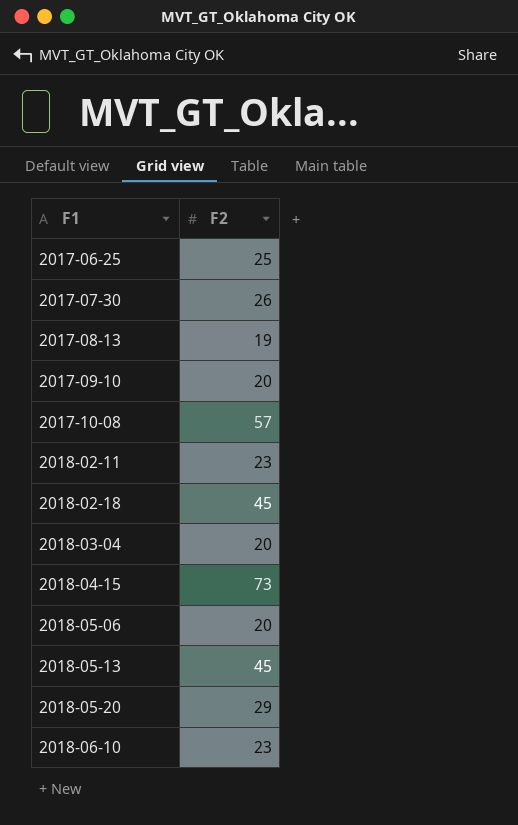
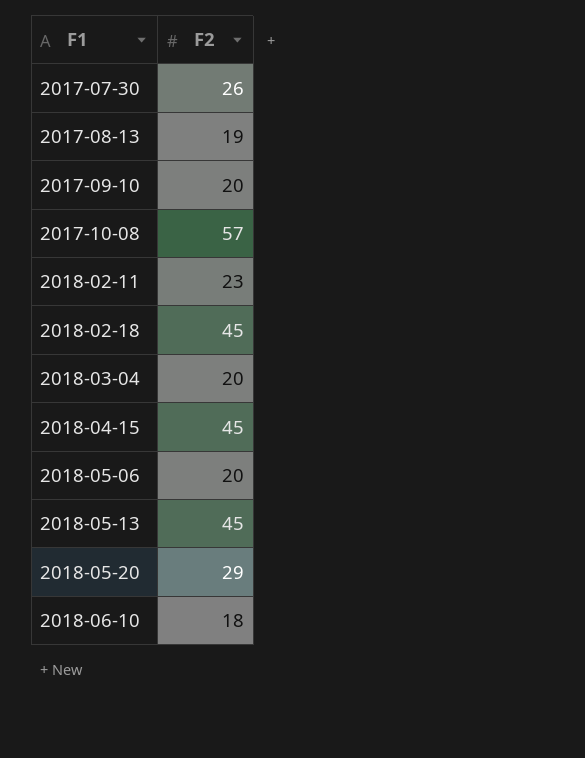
row 2017-06-25: 25 -> none
2018-04-15 | F2: 73 -> 45
2018-06-10 | F2: 23 -> 18

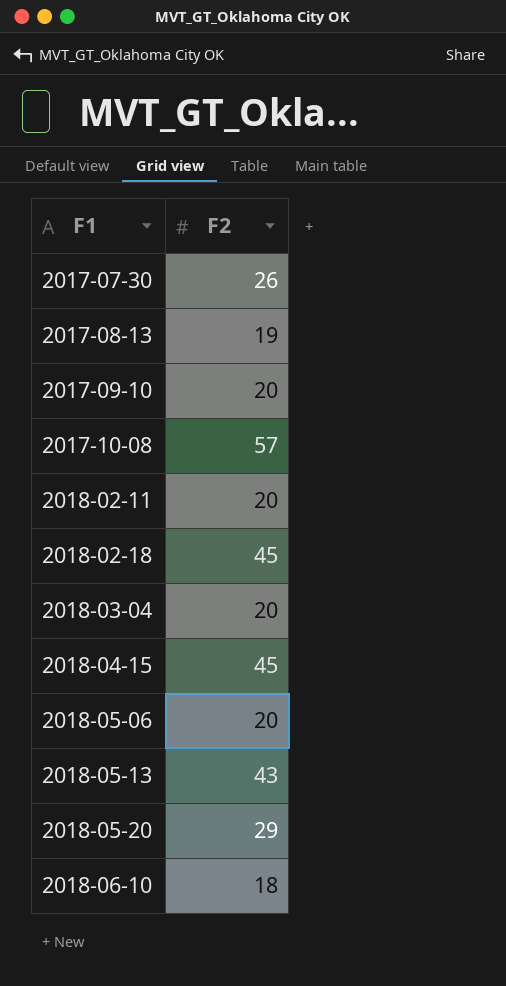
2018-02-11 | F2: 23 -> 20
2018-05-13 | F2: 45 -> 43

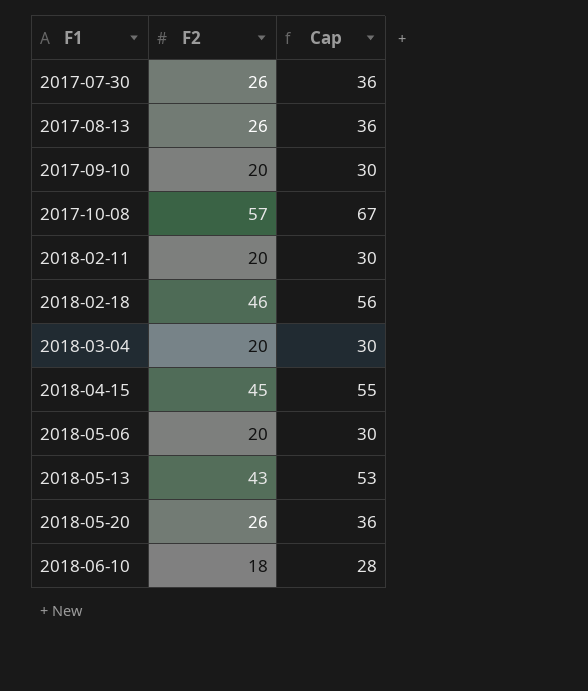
column Cap | formula: none -> [F2] + 10
2017-08-13 | F2: 19 -> 26
2018-02-18 | F2: 45 -> 46
2018-05-20 | F2: 29 -> 26

